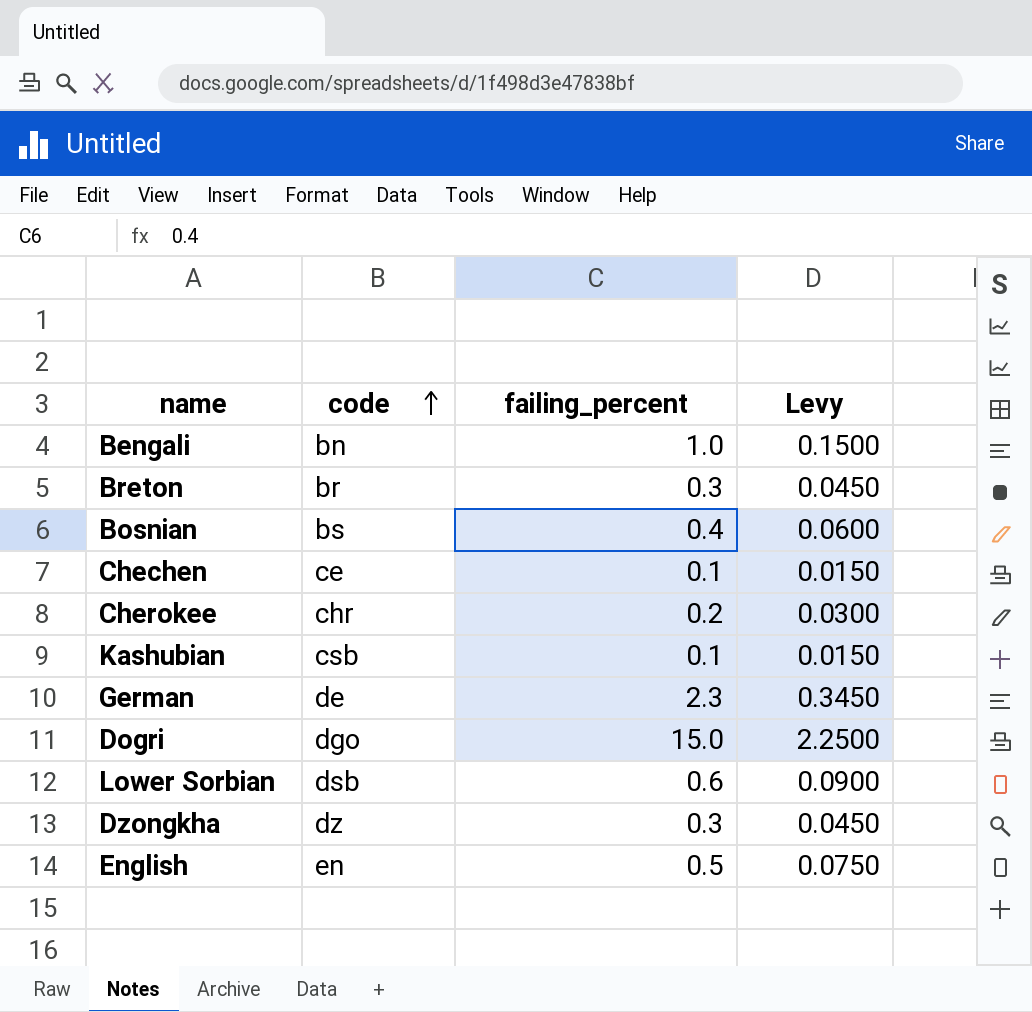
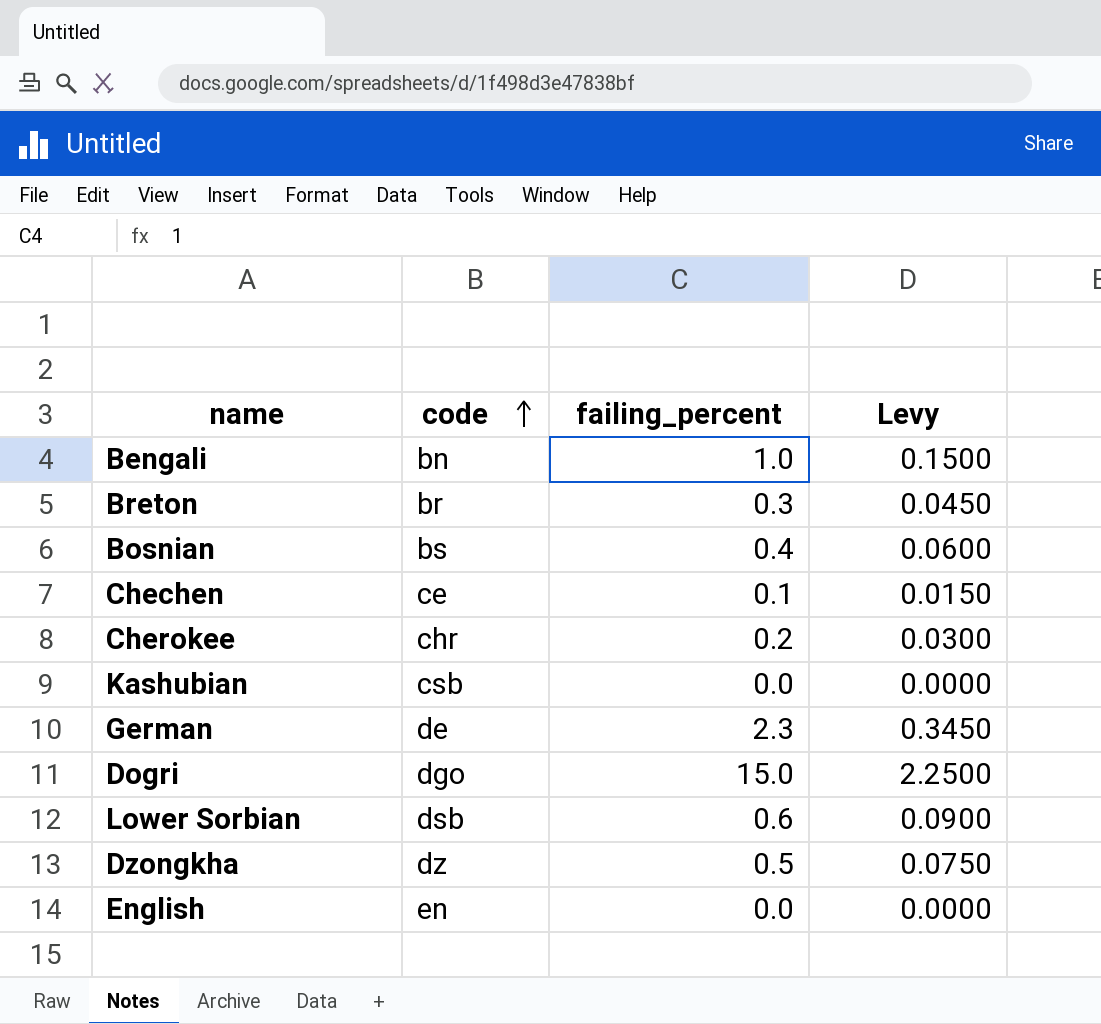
Kashubian | failing_percent: 0.1 -> 0.0
Kashubian | Levy: 0.0150 -> 0.0000
Dzongkha | failing_percent: 0.3 -> 0.5
Dzongkha | Levy: 0.0450 -> 0.0750
English | failing_percent: 0.5 -> 0.0
English | Levy: 0.0750 -> 0.0000

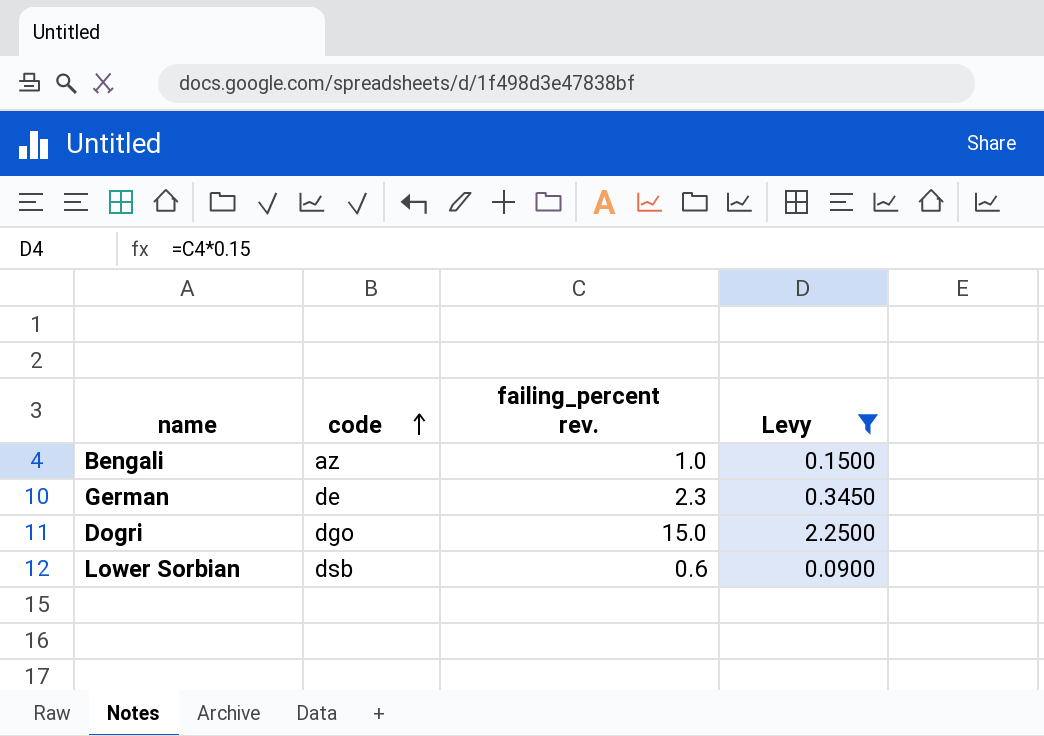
filter: none -> Levy >= 0.0900
column name: failing_percent -> failing_percent rev.
Bengali | code: bn -> az

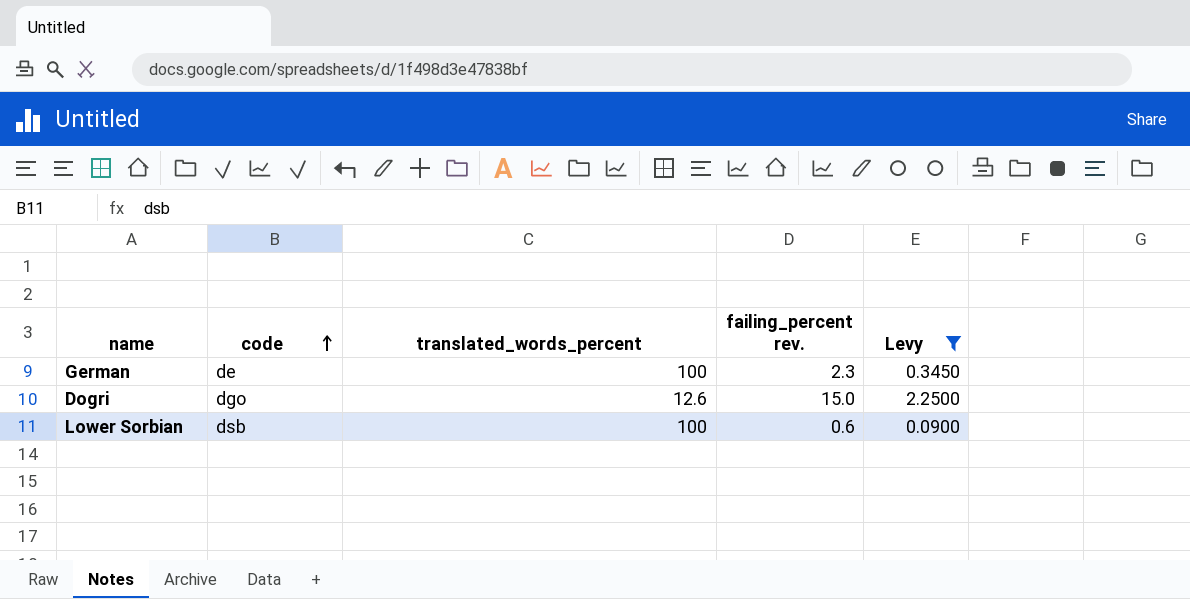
column translated_words_percent | position: none -> 3
row Bengali: az | 1.0 | 0.1500 -> none

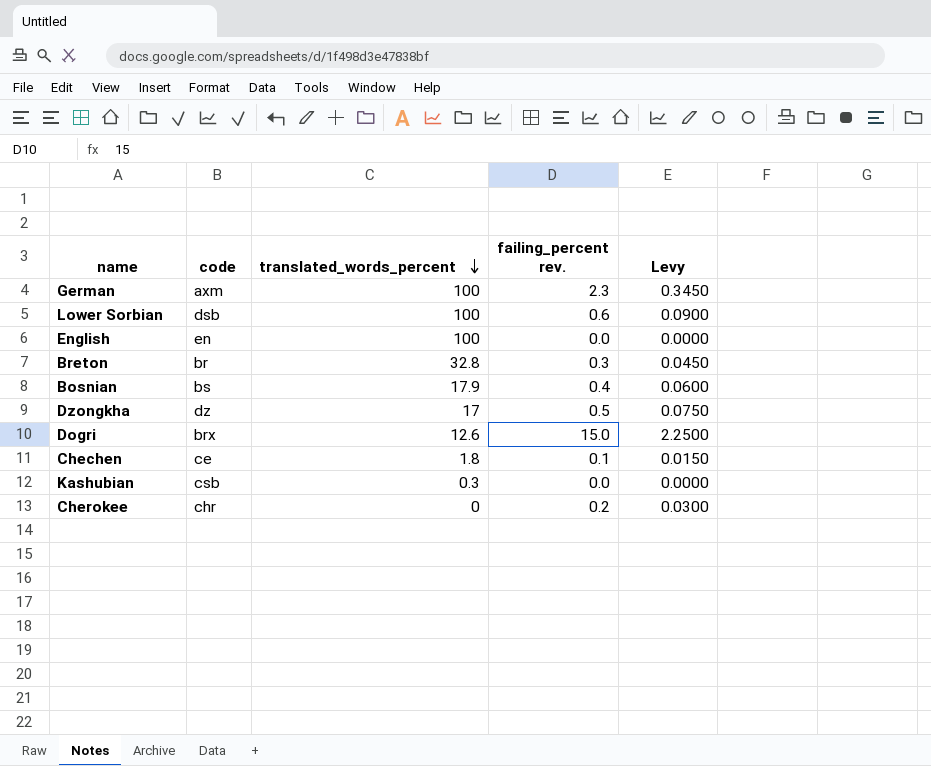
filter: Levy >= 0.0900 -> none
row order: code ascending -> translated_words_percent descending
German | code: de -> axm
Dogri | code: dgo -> brx

